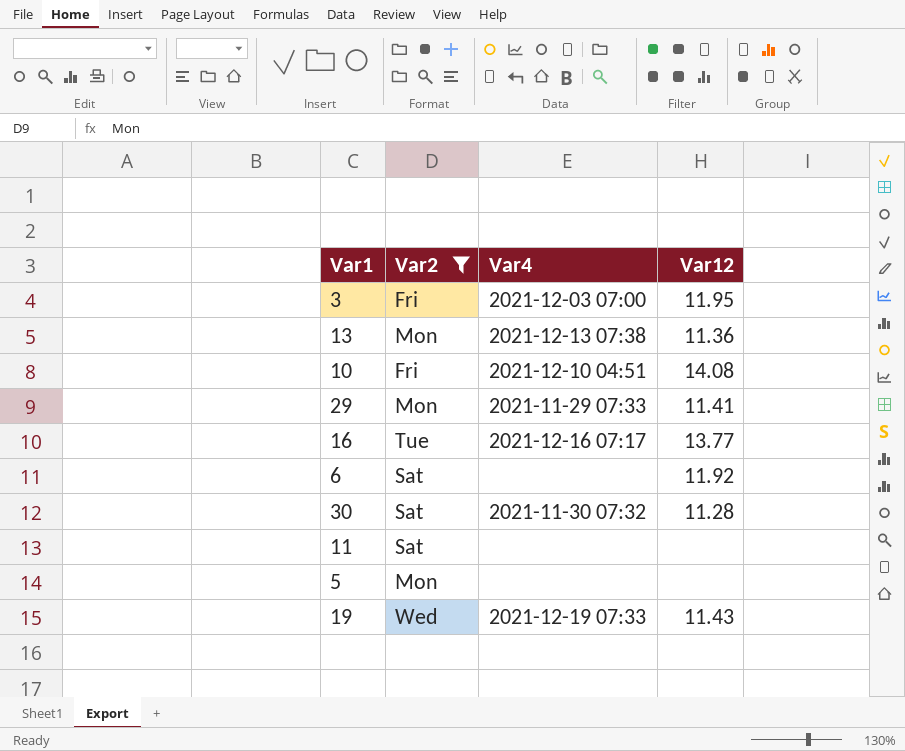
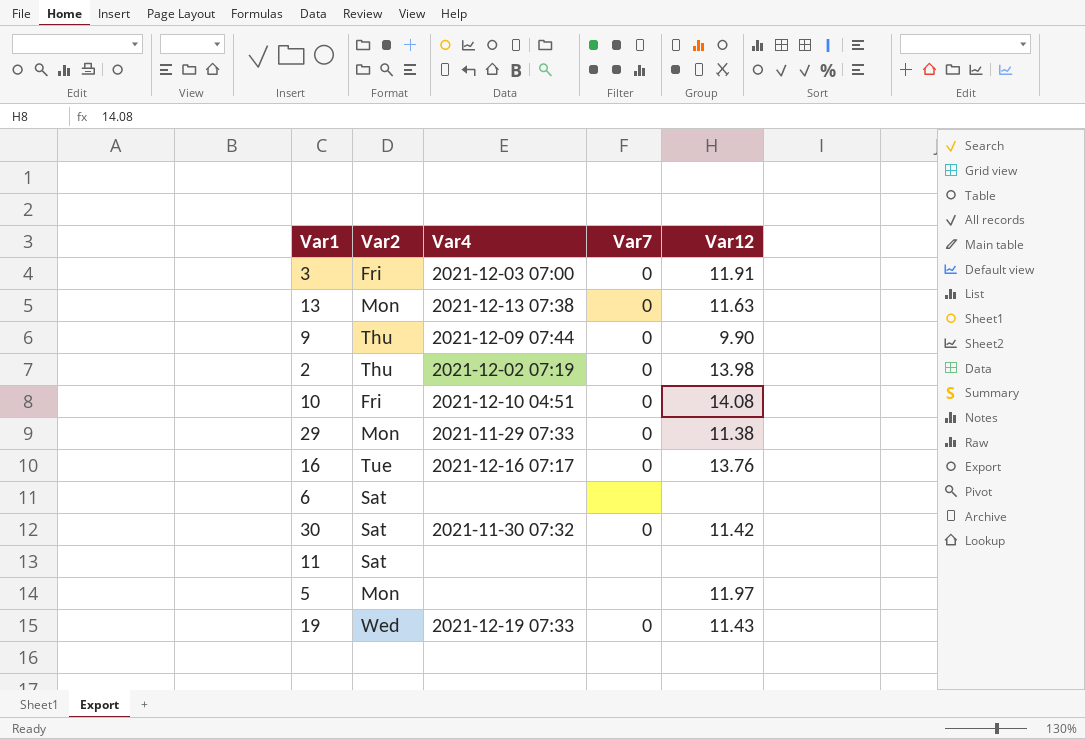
filter: Var2 != Thu -> none
column Var7 | position: none -> 4
3 | Var12: 11.95 -> 11.91
13 | Var12: 11.36 -> 11.63
29 | Var12: 11.41 -> 11.38
16 | Var12: 13.77 -> 13.76
6 | Var12: 11.92 -> none
30 | Var12: 11.28 -> 11.42
5 | Var12: none -> 11.97

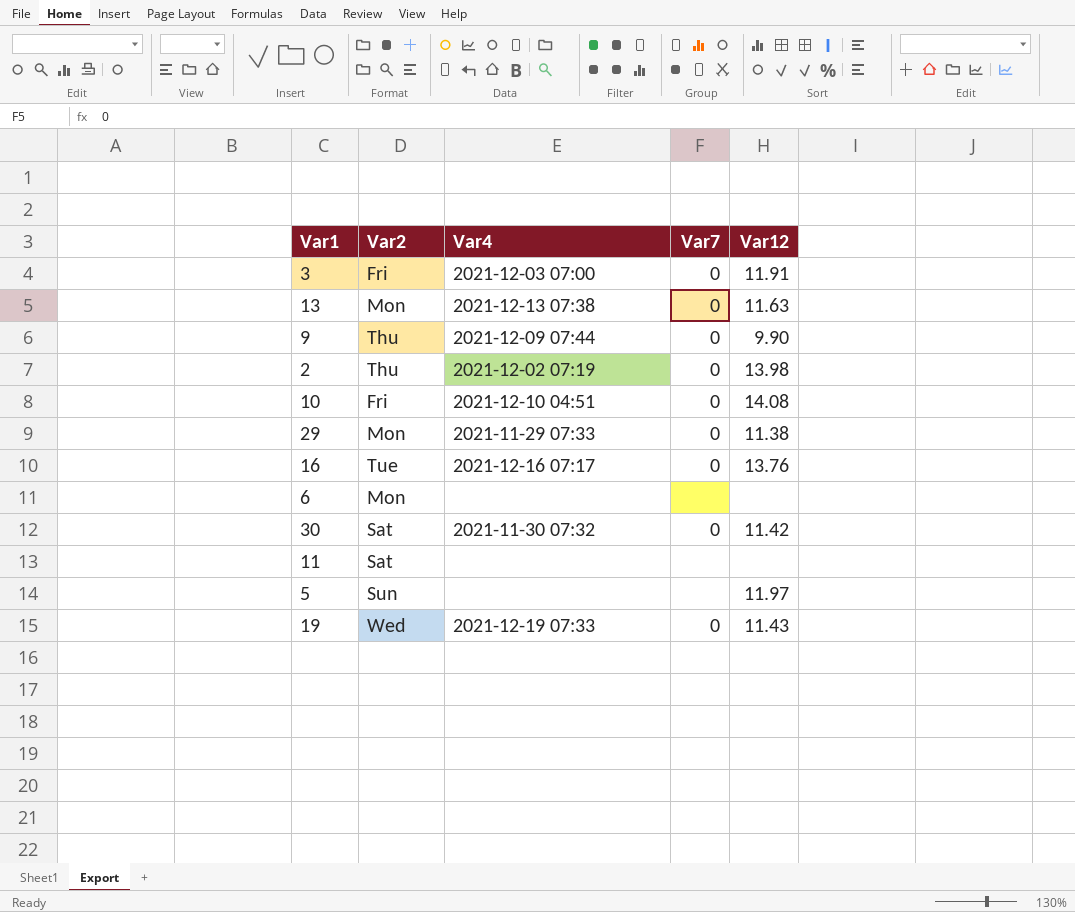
6 | Var2: Sat -> Mon
5 | Var2: Mon -> Sun

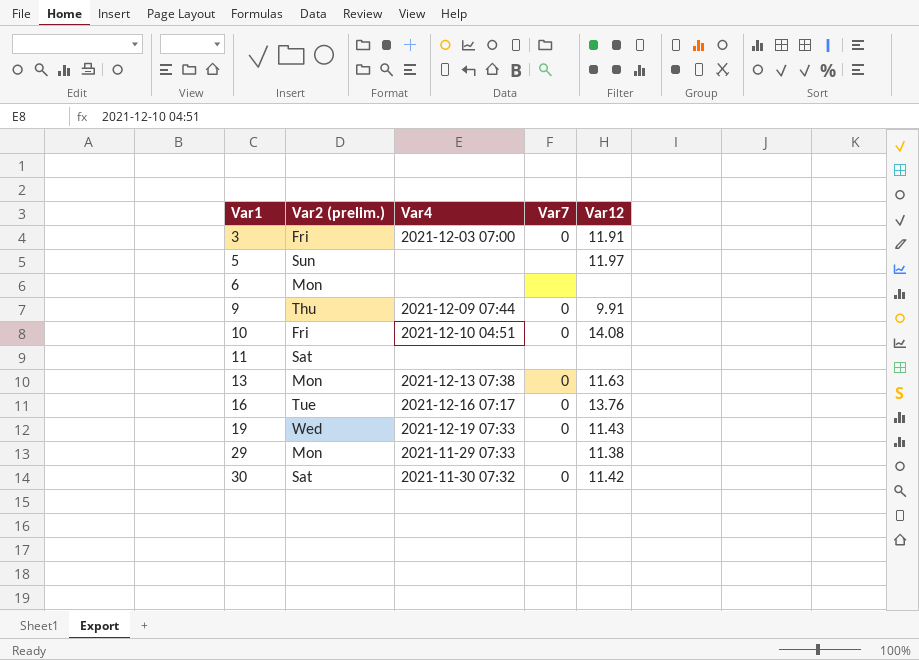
row order: none -> Var1 ascending
column name: Var2 -> Var2 (prelim.)
row 2: Thu | 2021-12-02 07:19 | 0 | 13.98 -> none
9 | Var12: 9.90 -> 9.91
29 | Var7: 0 -> none

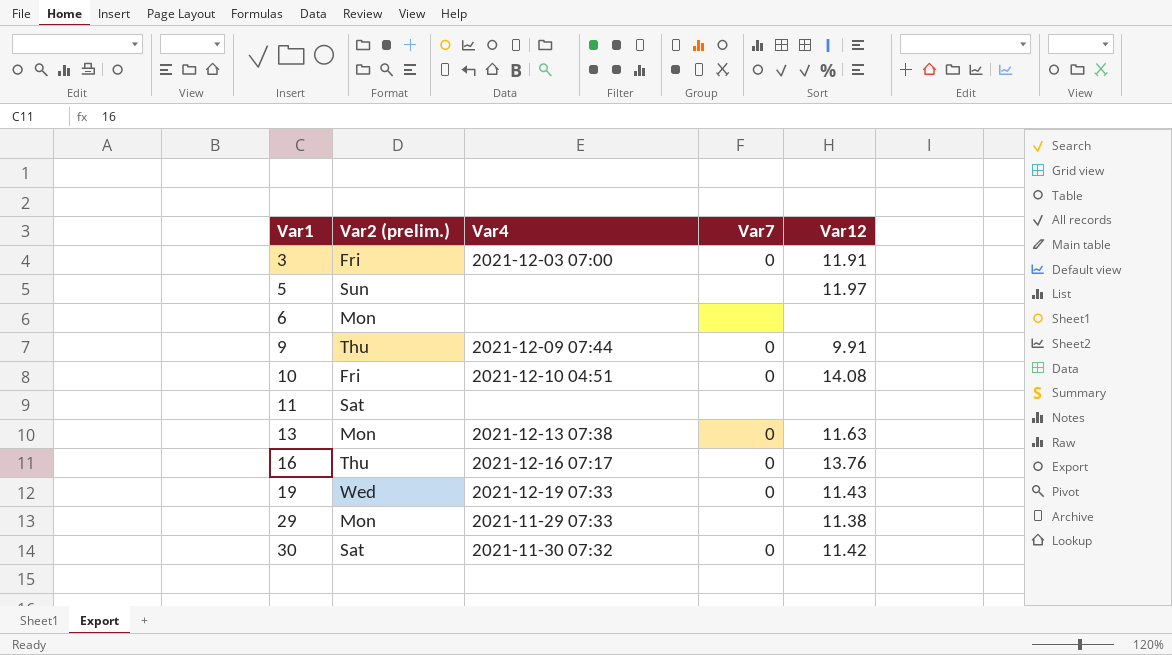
16 | Var2 (prelim.): Tue -> Thu

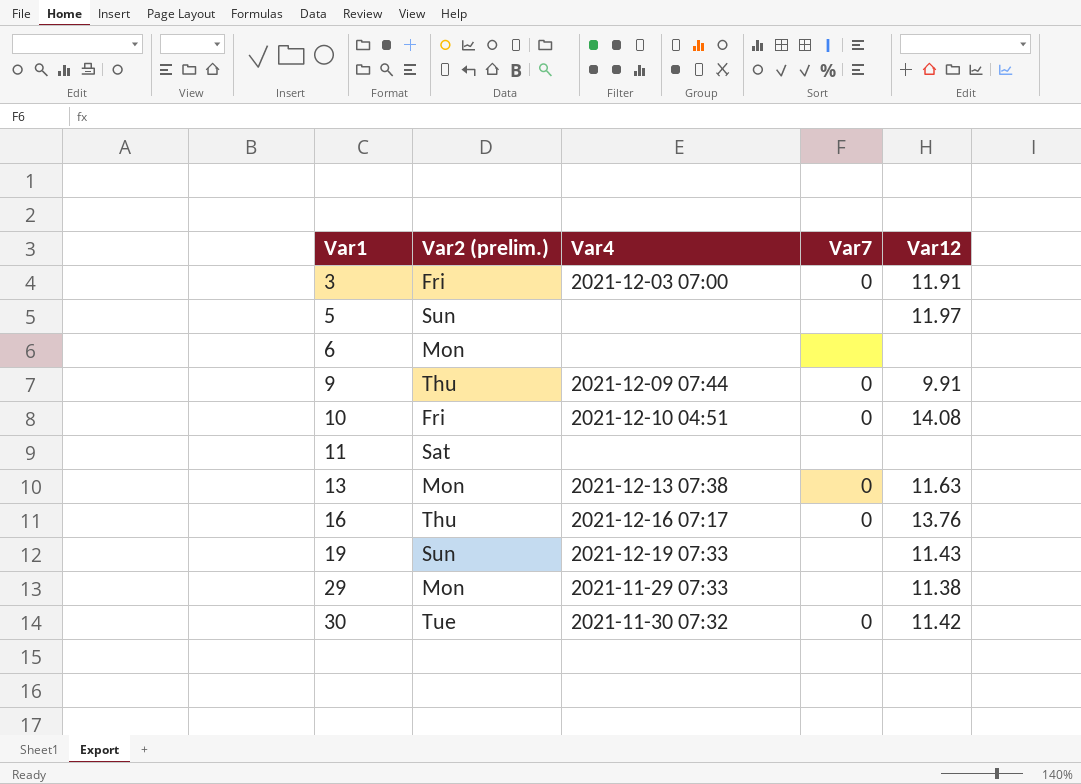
19 | Var2 (prelim.): Wed -> Sun
19 | Var7: 0 -> none
30 | Var2 (prelim.): Sat -> Tue

